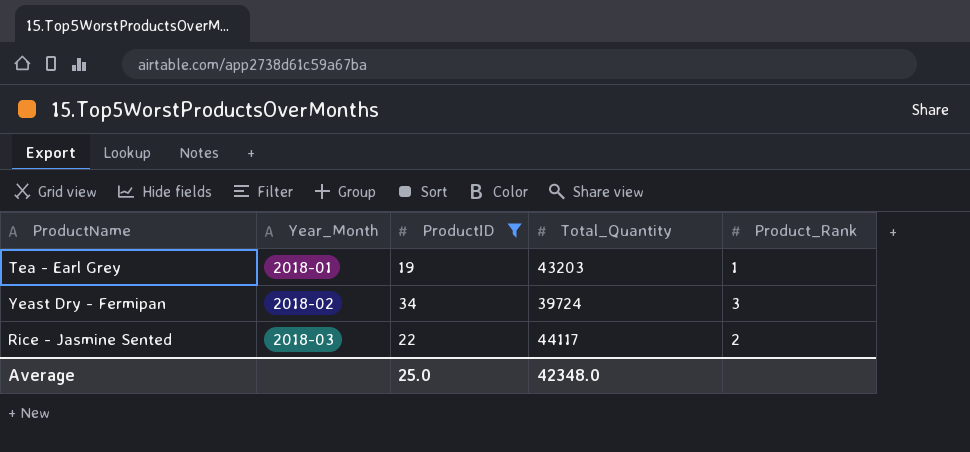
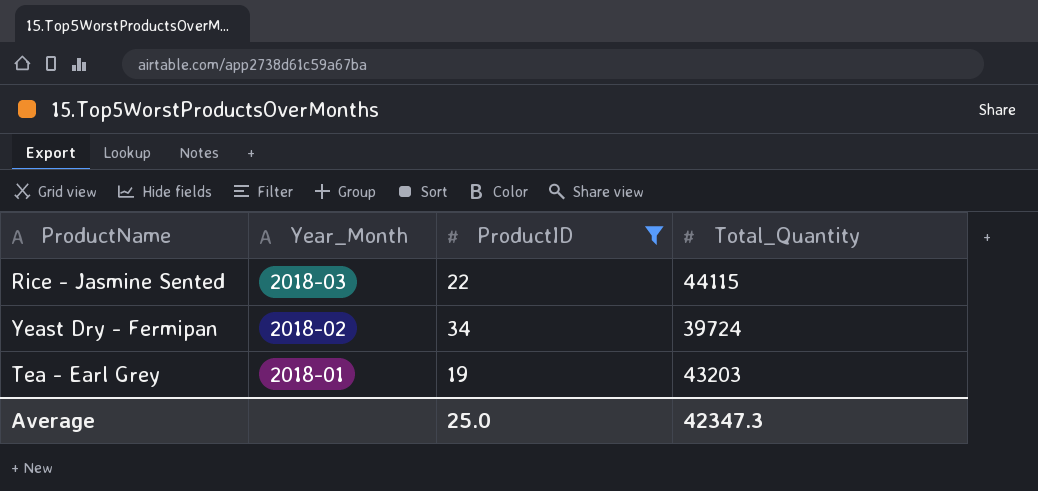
row order: Year_Month ascending -> Year_Month descending
column Product_Rank | position: 5 -> none
Rice - Jasmine Sented | Total_Quantity: 44117 -> 44115
Average | Total_Quantity: 42348.0 -> 42347.3

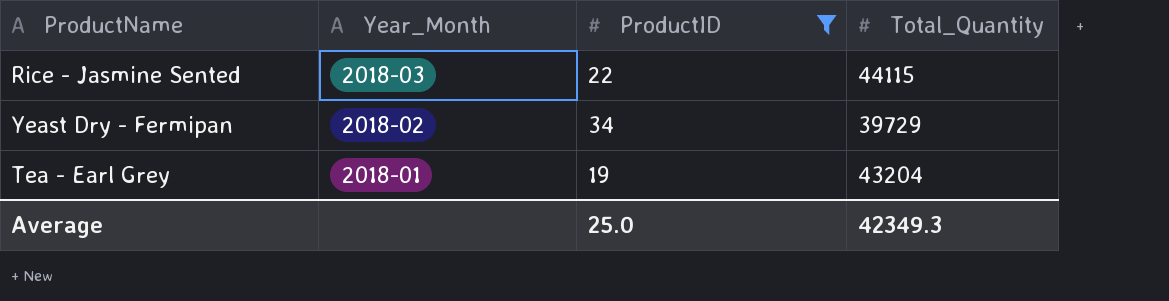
Yeast Dry - Fermipan | Total_Quantity: 39724 -> 39729
Tea - Earl Grey | Total_Quantity: 43203 -> 43204
Average | Total_Quantity: 42347.3 -> 42349.3

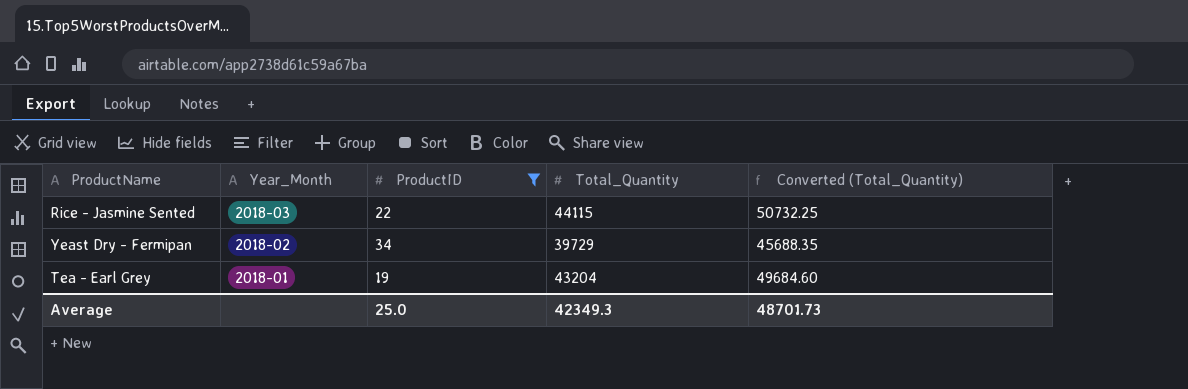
column Converted (Total_Quantity) | formula: none -> [Total_Quantity] * 1.15

